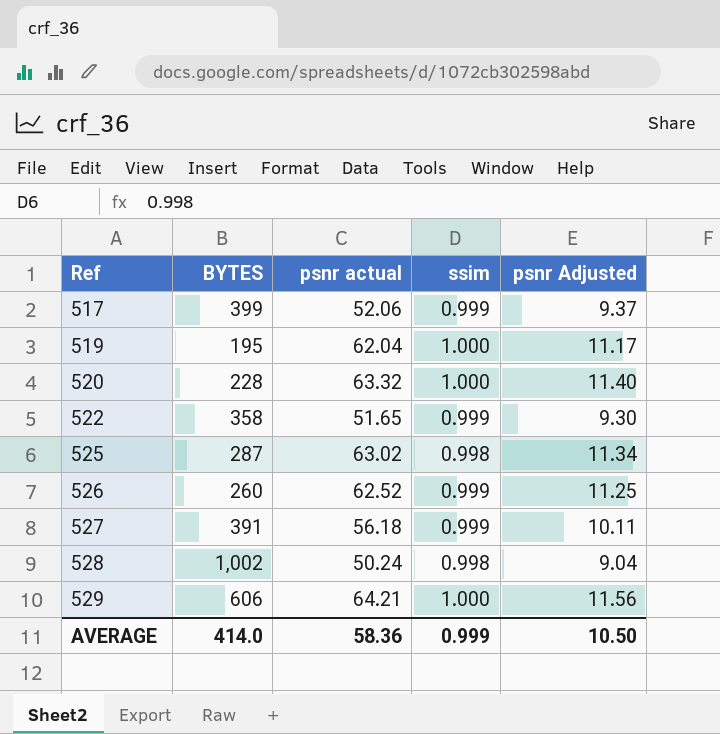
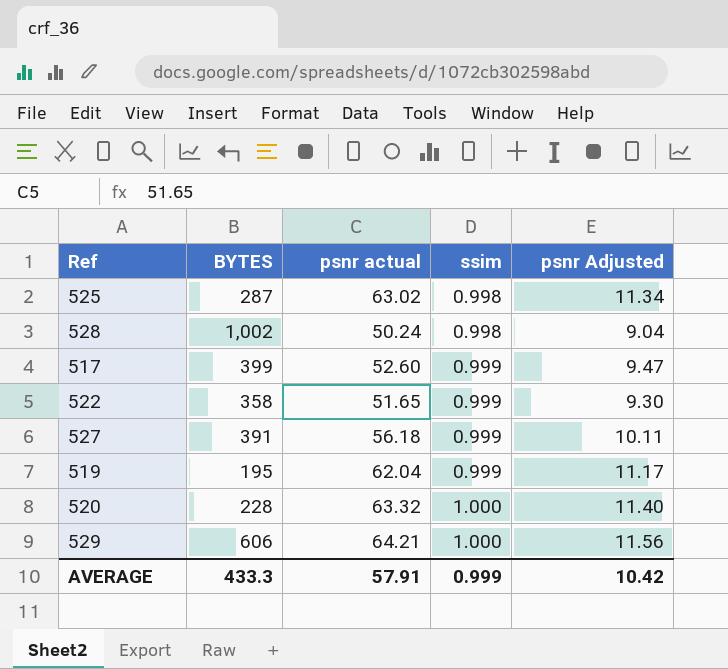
row order: Ref ascending -> ssim ascending
row 526: 260 | 62.52 | 0.999 | 11.25 -> none
517 | psnr actual: 52.06 -> 52.60
517 | psnr Adjusted: 9.37 -> 9.47
519 | ssim: 1.000 -> 0.999
AVERAGE | BYTES: 414.0 -> 433.3
AVERAGE | psnr actual: 58.36 -> 57.91
AVERAGE | psnr Adjusted: 10.50 -> 10.42

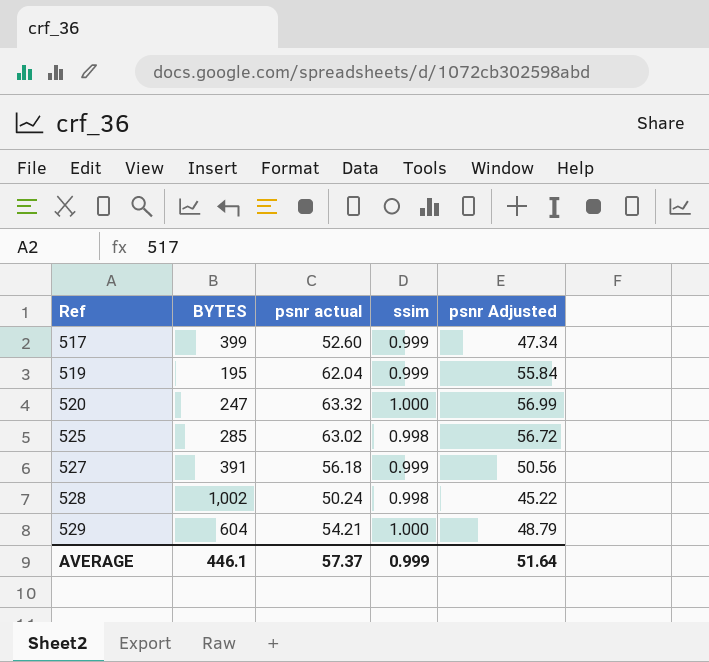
row order: ssim ascending -> Ref ascending
column psnr Adjusted | formula: [psnr actual] * 0.18 -> [psnr actual] * 0.9
row 522: 358 | 51.65 | 0.999 | 9.30 -> none
520 | BYTES: 228 -> 247
525 | BYTES: 287 -> 285
529 | BYTES: 606 -> 604
529 | psnr actual: 64.21 -> 54.21
AVERAGE | BYTES: 433.3 -> 446.1
AVERAGE | psnr actual: 57.91 -> 57.37
AVERAGE | psnr Adjusted: 10.42 -> 51.64

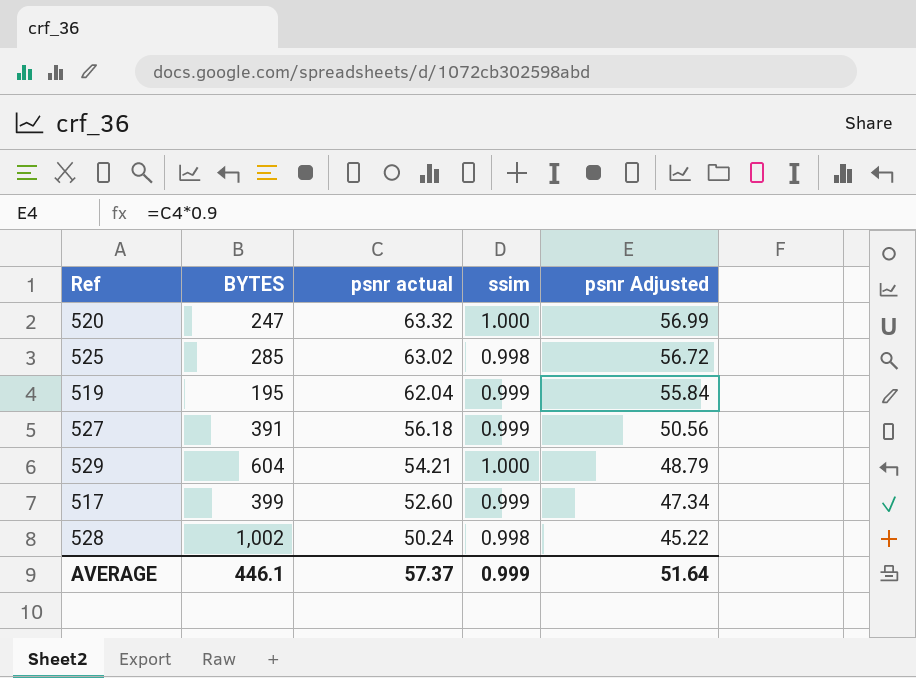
row order: Ref ascending -> psnr actual descending

